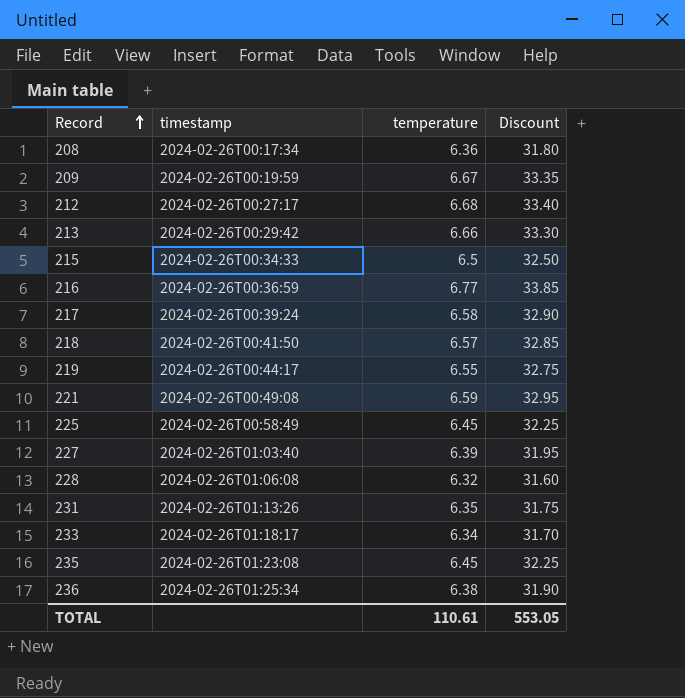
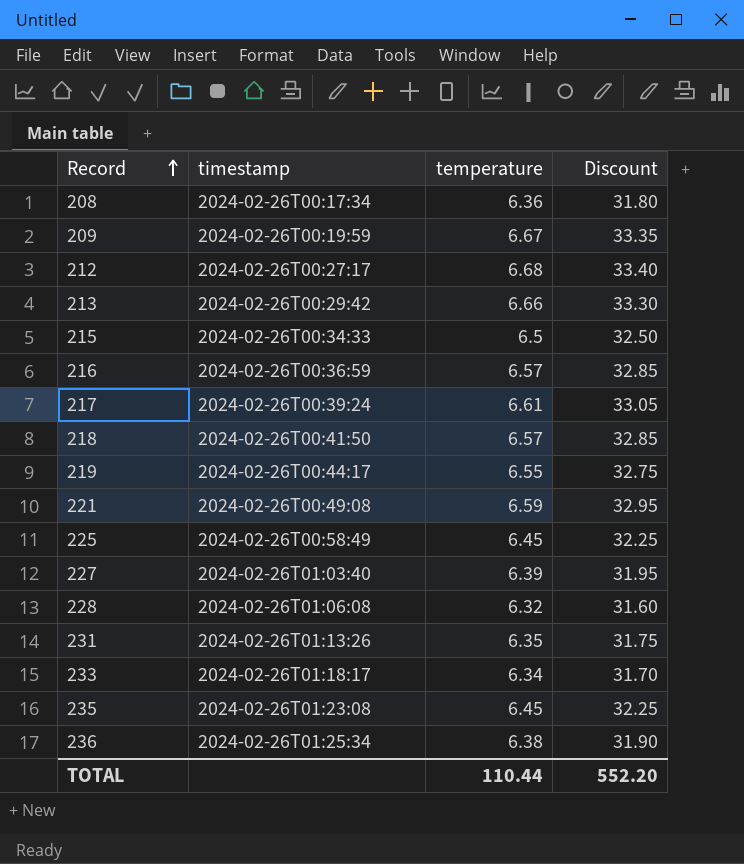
216 | temperature: 6.77 -> 6.57
216 | Discount: 33.85 -> 32.85
217 | temperature: 6.58 -> 6.61
217 | Discount: 32.90 -> 33.05
TOTAL | temperature: 110.61 -> 110.44
TOTAL | Discount: 553.05 -> 552.20

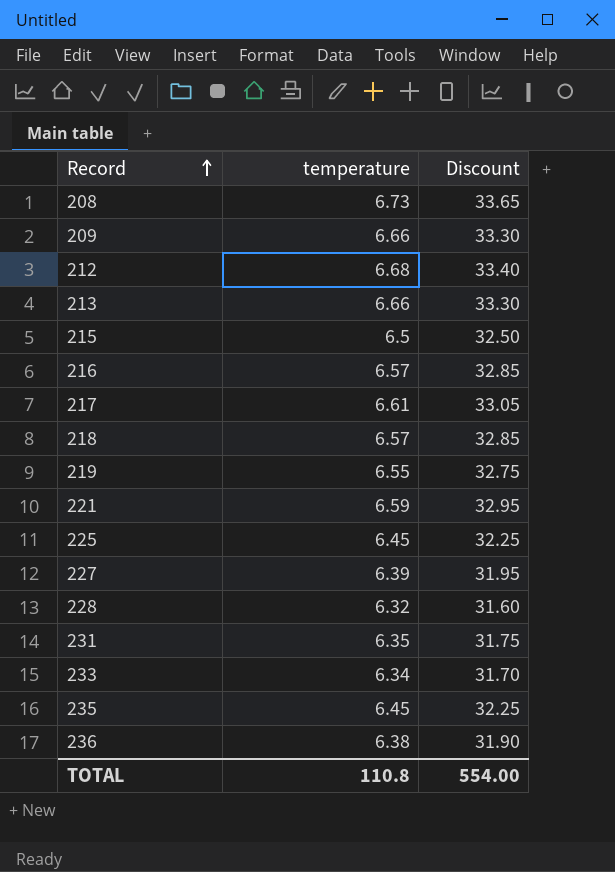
column timestamp | position: 2 -> none
208 | temperature: 6.36 -> 6.73
208 | Discount: 31.80 -> 33.65
209 | temperature: 6.67 -> 6.66
209 | Discount: 33.35 -> 33.30
TOTAL | temperature: 110.44 -> 110.8
TOTAL | Discount: 552.20 -> 554.00

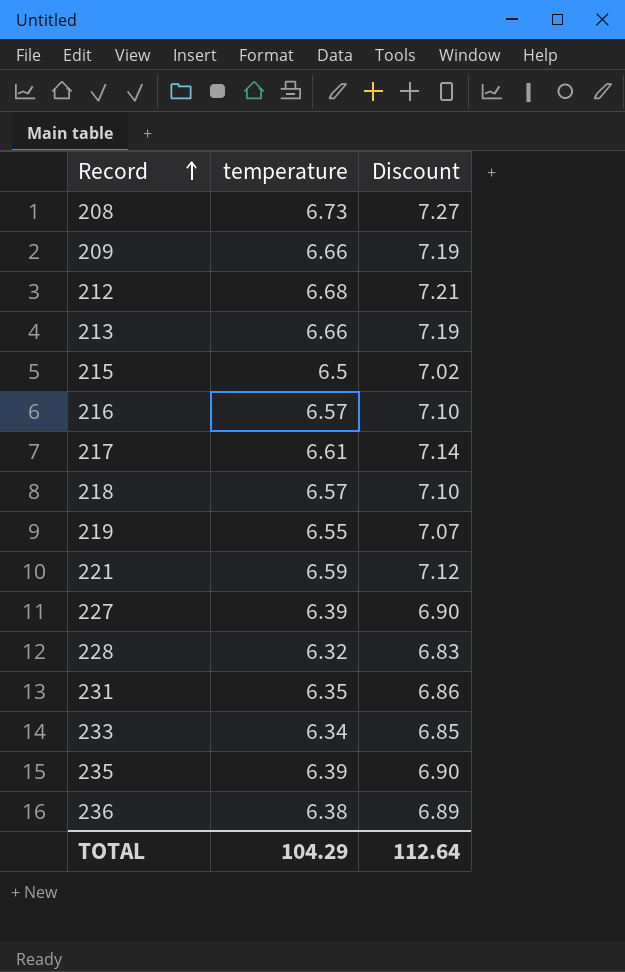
column Discount | formula: [temperature] * 5 -> [temperature] * 1.08
row 225: 6.45 | 32.25 -> none
235 | temperature: 6.45 -> 6.39
TOTAL | temperature: 110.8 -> 104.29
TOTAL | Discount: 554.00 -> 112.64

